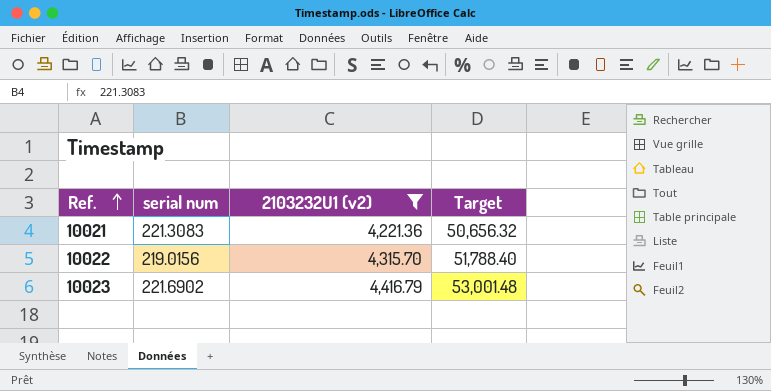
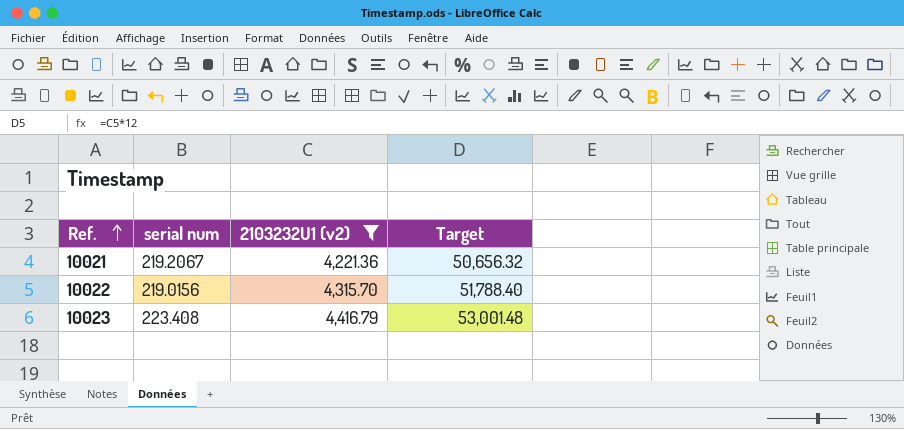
10021 | serial num: 221.3083 -> 219.2067
10023 | serial num: 221.6902 -> 223.408

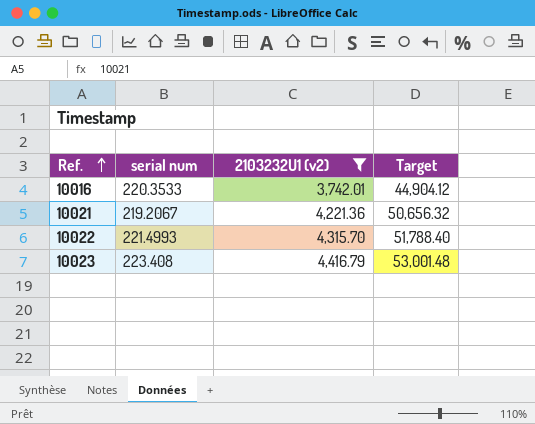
row 10016: none -> 220.3533 | 3,742.01 | 44,904.12
10022 | serial num: 219.0156 -> 221.4993

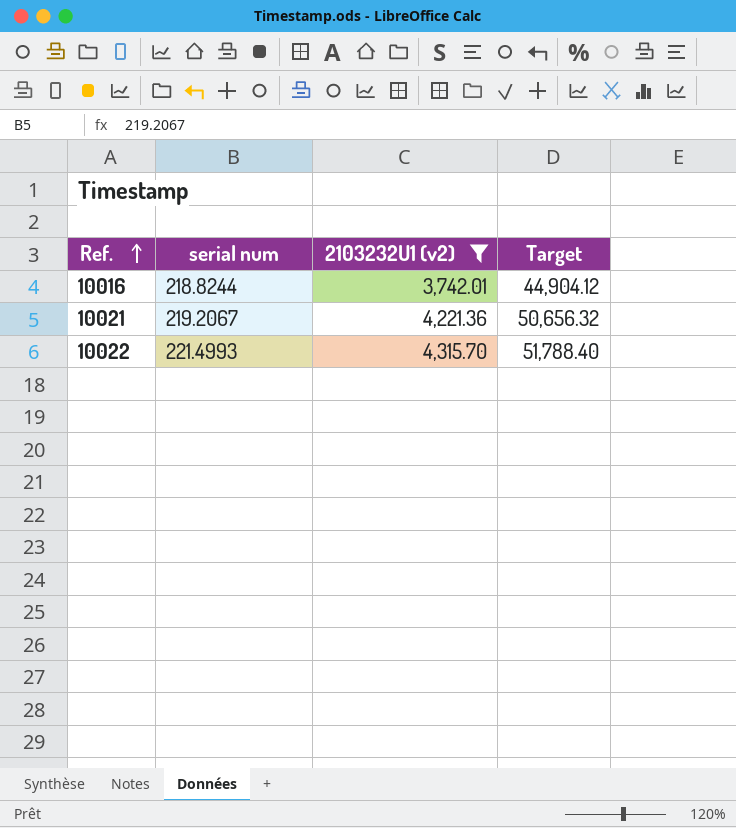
row 10023: 223.408 | 4,416.79 | 53,001.48 -> none
10016 | serial num: 220.3533 -> 218.8244

